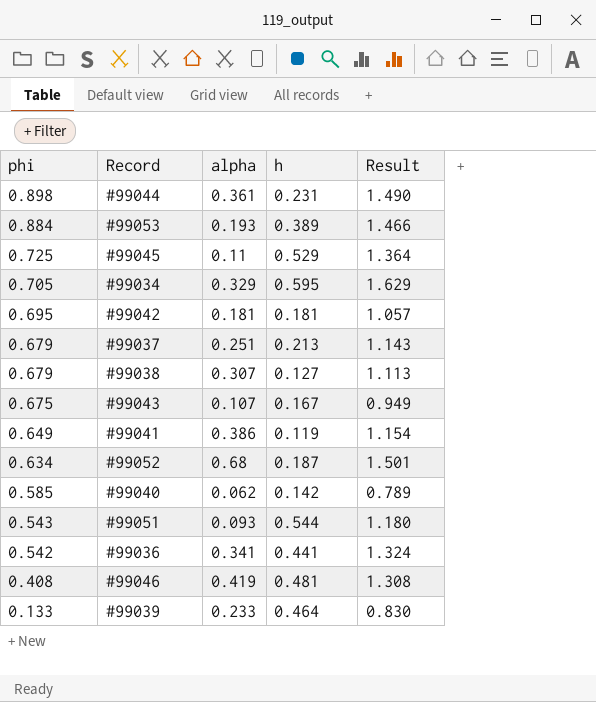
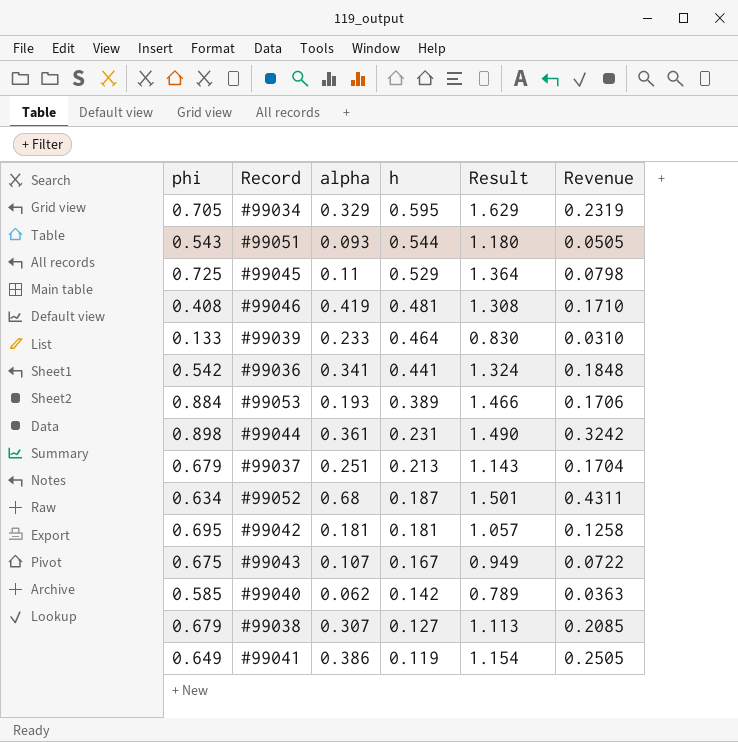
row order: phi descending -> h descending
column Revenue | formula: none -> [phi] * [alpha]

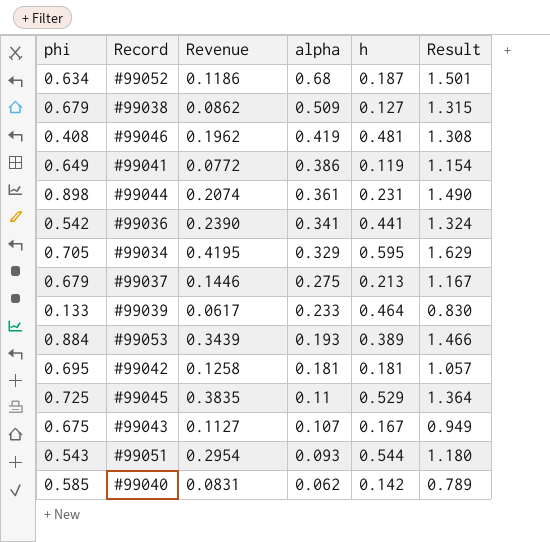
row order: h descending -> alpha descending
column Revenue | formula: [phi] * [alpha] -> [phi] * [h]
column Revenue | position: 6 -> 3
#99038 | alpha: 0.307 -> 0.509
#99038 | Result: 1.113 -> 1.315
#99037 | alpha: 0.251 -> 0.275
#99037 | Result: 1.143 -> 1.167

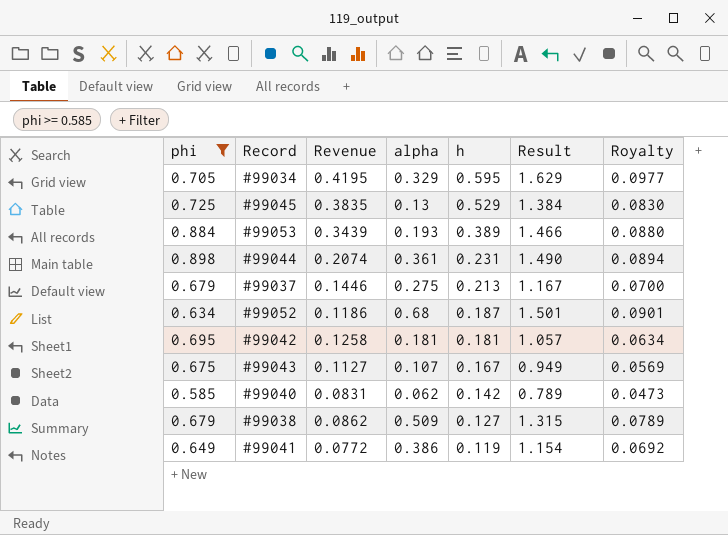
filter: none -> phi >= 0.585
row order: alpha descending -> h descending
column Royalty | formula: none -> [Result] * 0.06
#99045 | alpha: 0.11 -> 0.13
#99045 | Result: 1.364 -> 1.384

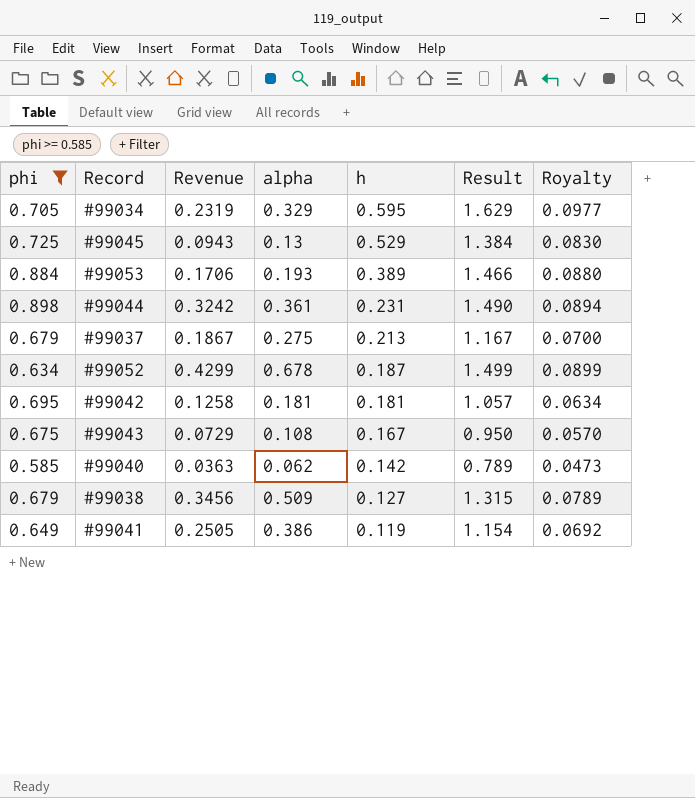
column Revenue | formula: [phi] * [h] -> [phi] * [alpha]
#99052 | alpha: 0.68 -> 0.678
#99052 | Result: 1.501 -> 1.499
#99052 | Royalty: 0.0901 -> 0.0899
#99043 | alpha: 0.107 -> 0.108
#99043 | Result: 0.949 -> 0.950
#99043 | Royalty: 0.0569 -> 0.0570

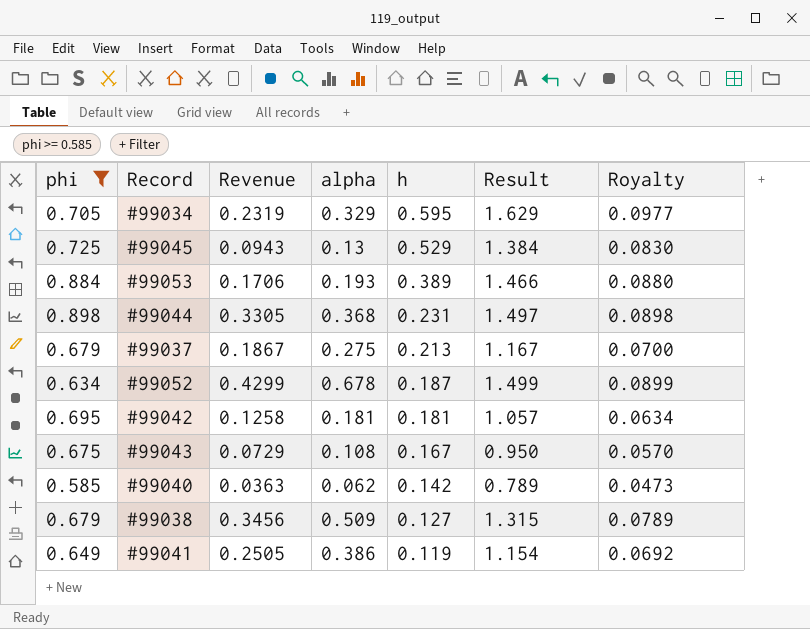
#99044 | Revenue: 0.3242 -> 0.3305
#99044 | alpha: 0.361 -> 0.368
#99044 | Result: 1.490 -> 1.497
#99044 | Royalty: 0.0894 -> 0.0898

